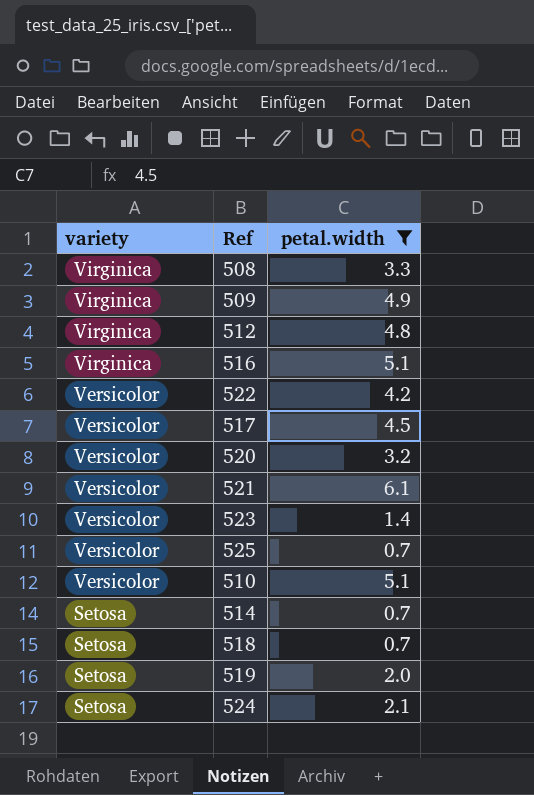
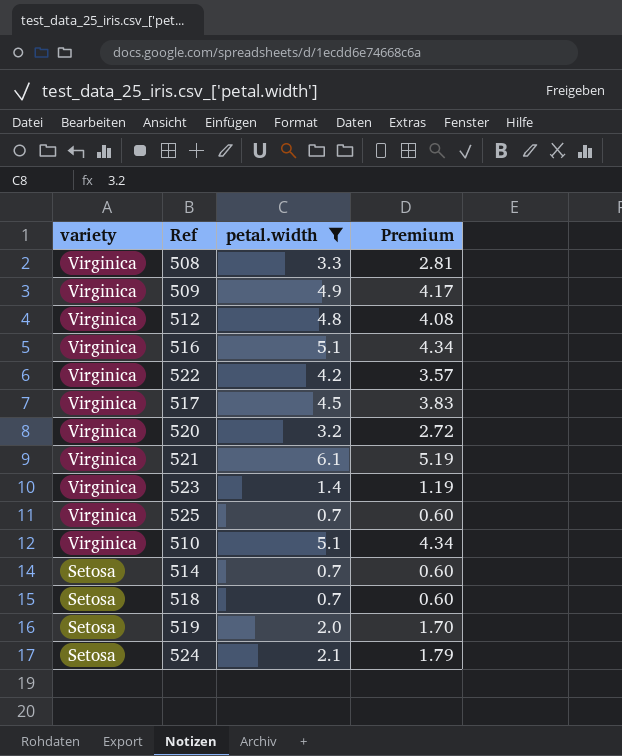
column Premium | formula: none -> [petal.width] * 0.85
522 | variety: Versicolor -> Virginica
517 | variety: Versicolor -> Virginica
520 | variety: Versicolor -> Virginica
521 | variety: Versicolor -> Virginica
523 | variety: Versicolor -> Virginica
525 | variety: Versicolor -> Virginica
510 | variety: Versicolor -> Virginica

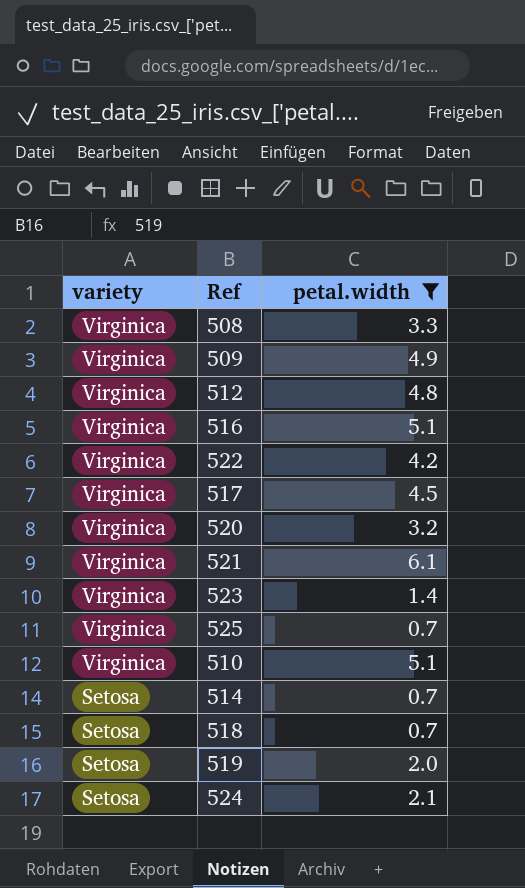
column Premium | formula: [petal.width] * 0.85 -> none

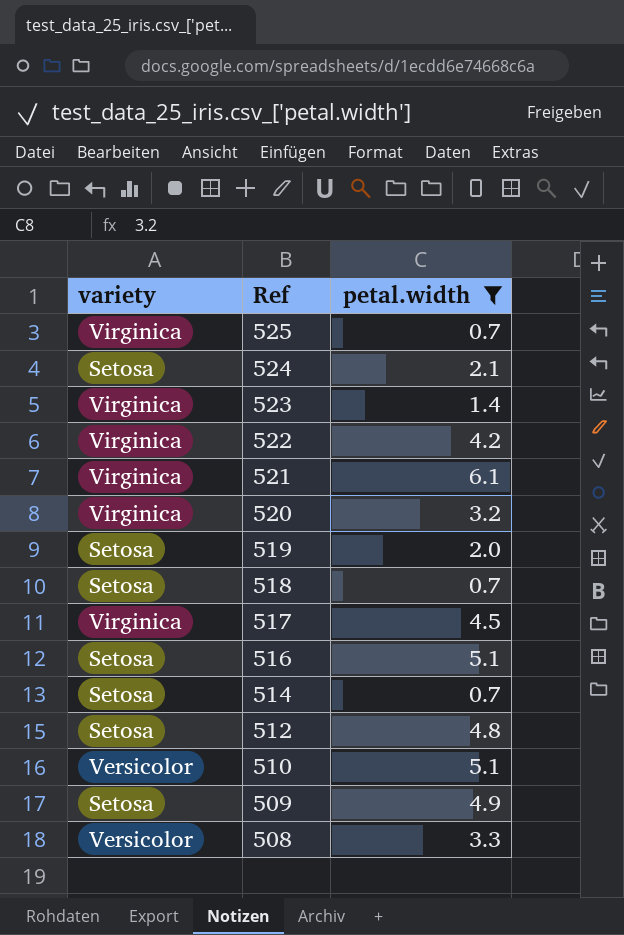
row order: variety descending -> Ref descending
516 | variety: Virginica -> Setosa
512 | variety: Virginica -> Setosa
510 | variety: Virginica -> Versicolor
509 | variety: Virginica -> Setosa
508 | variety: Virginica -> Versicolor

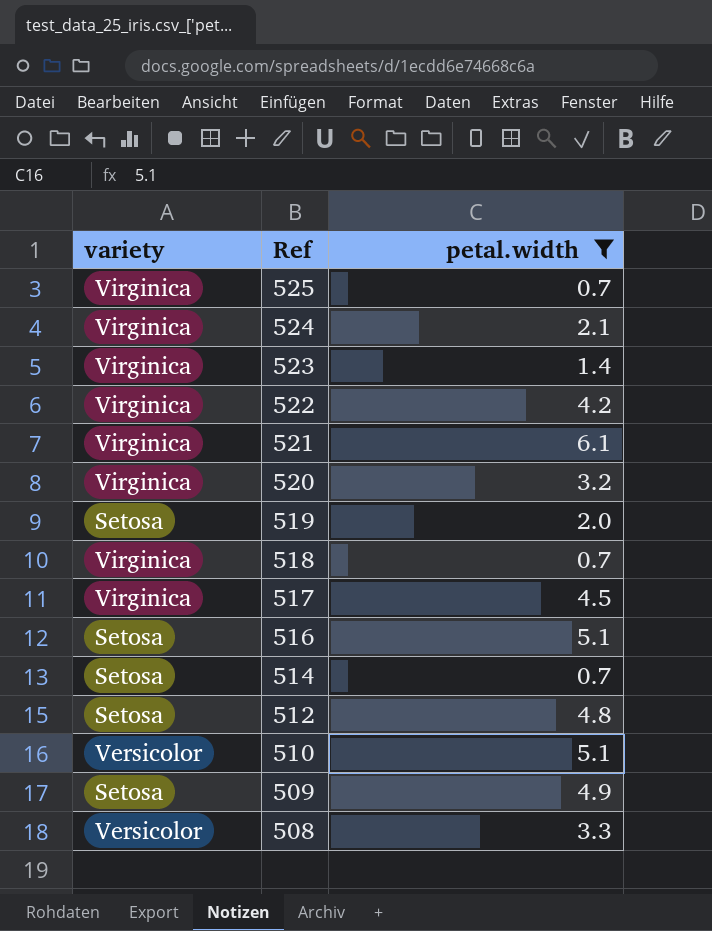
524 | variety: Setosa -> Virginica
518 | variety: Setosa -> Virginica

